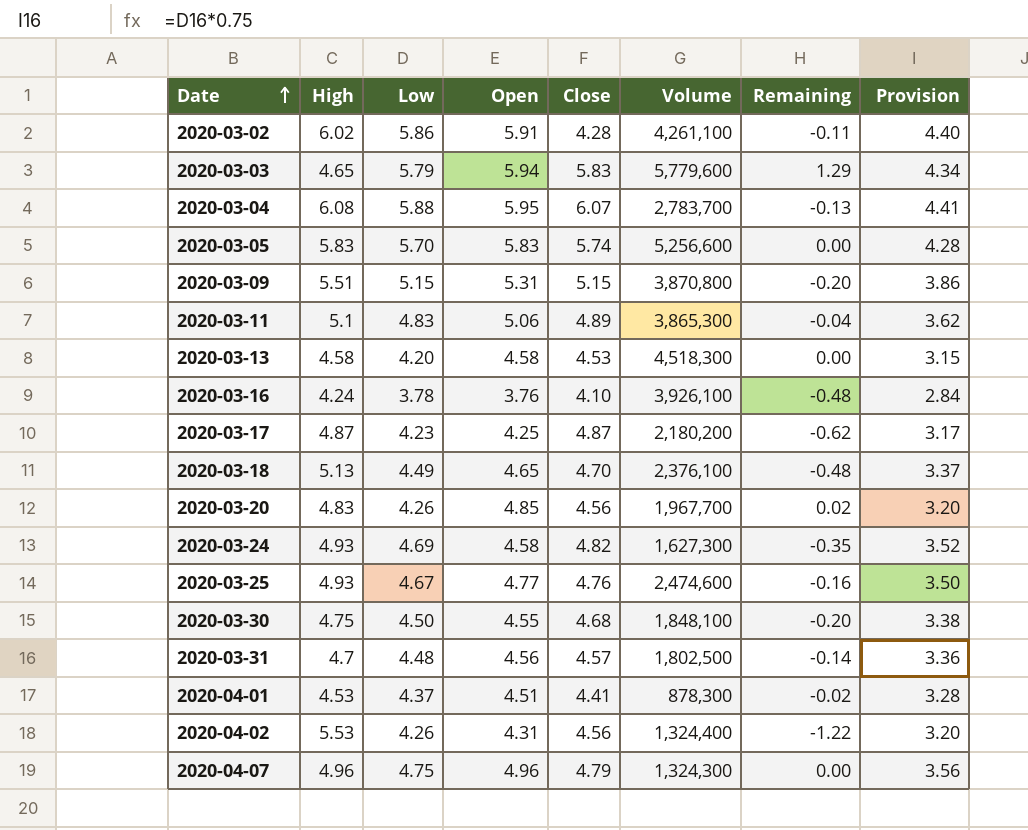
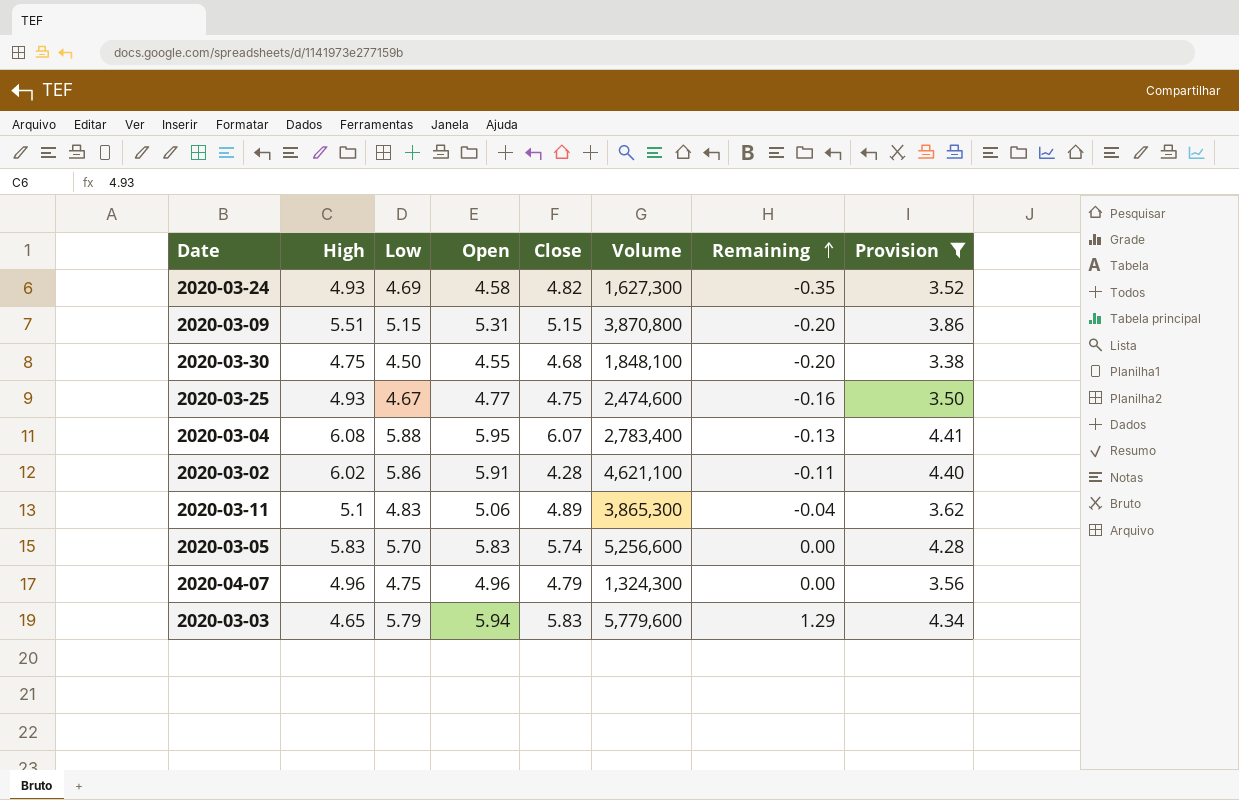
filter: none -> Provision >= 3.38
row order: Date ascending -> Remaining ascending
2020-03-25 | Close: 4.76 -> 4.75
2020-03-04 | Volume: 2,783,700 -> 2,783,400
2020-03-02 | Volume: 4,261,100 -> 4,621,100

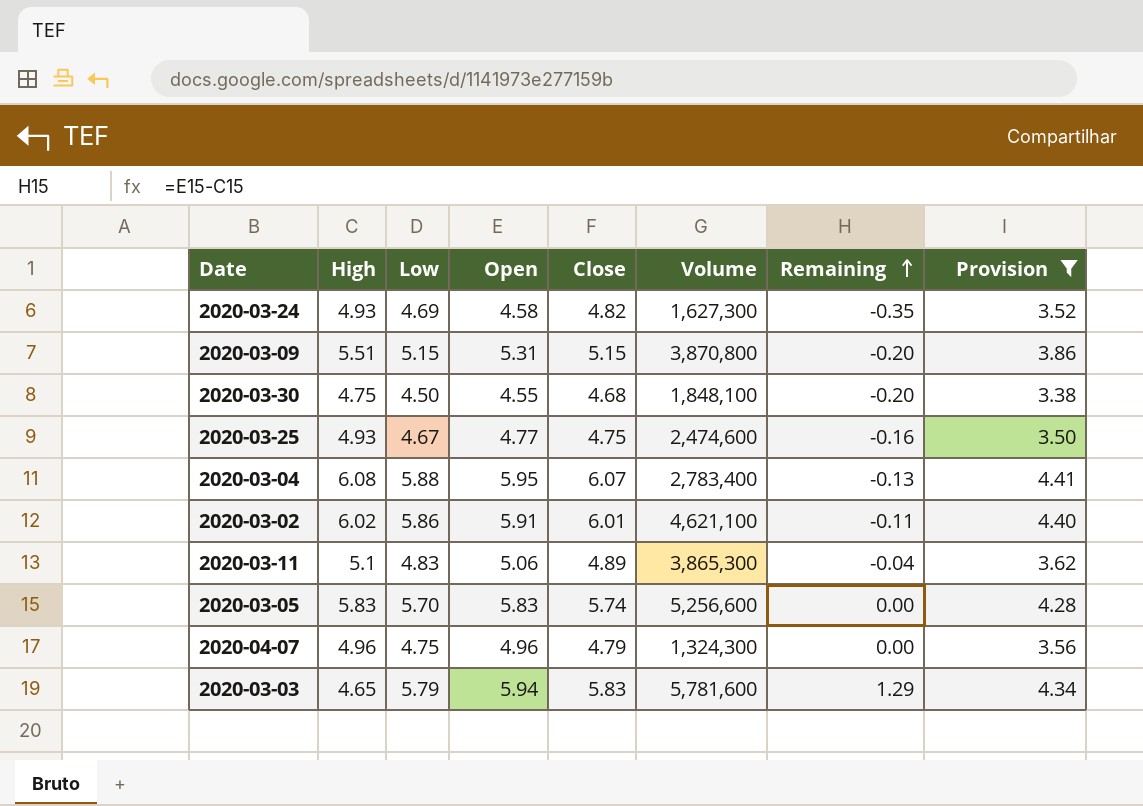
2020-03-02 | Close: 4.28 -> 6.01
2020-03-03 | Volume: 5,779,600 -> 5,781,600

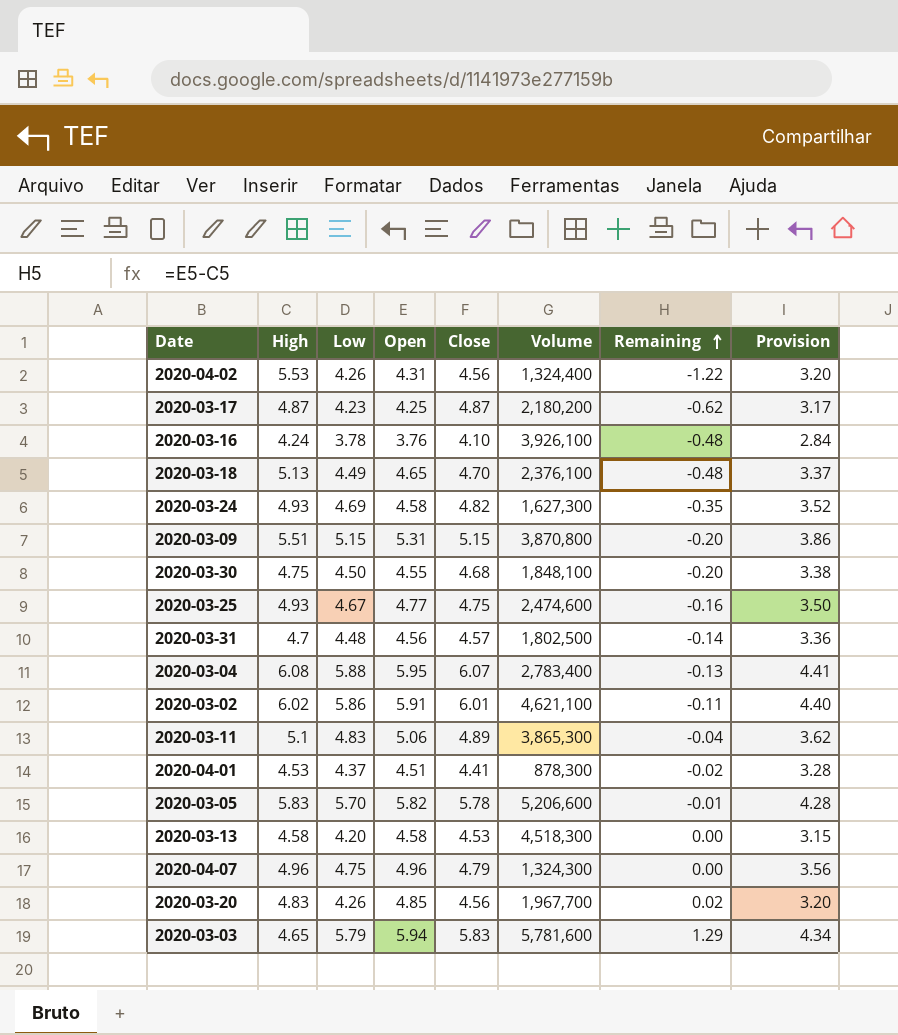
filter: Provision >= 3.38 -> none
2020-03-05 | Open: 5.83 -> 5.82
2020-03-05 | Close: 5.74 -> 5.78
2020-03-05 | Volume: 5,256,600 -> 5,206,600
2020-03-05 | Remaining: 0.00 -> -0.01

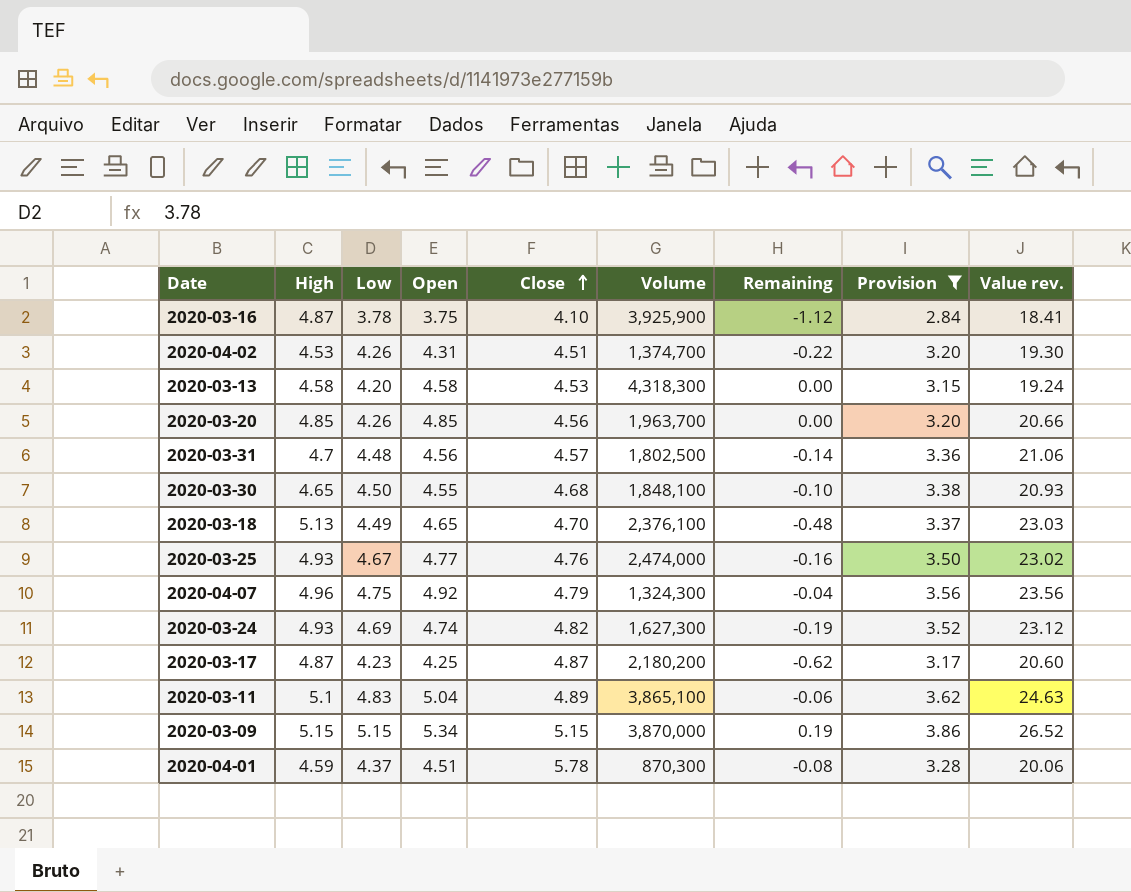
filter: none -> Provision <= 3.86
row order: Remaining ascending -> Close ascending
column Value rev. | formula: none -> [High] * [Low]
2020-03-16 | High: 4.24 -> 4.87
2020-03-16 | Open: 3.76 -> 3.75
2020-03-16 | Volume: 3,926,100 -> 3,925,900
2020-03-16 | Remaining: -0.48 -> -1.12
2020-04-02 | High: 5.53 -> 4.53
2020-04-02 | Close: 4.56 -> 4.51
2020-04-02 | Volume: 1,324,400 -> 1,374,700
2020-04-02 | Remaining: -1.22 -> -0.22
2020-03-13 | Volume: 4,518,300 -> 4,318,300
2020-03-20 | High: 4.83 -> 4.85
2020-03-20 | Volume: 1,967,700 -> 1,963,700
2020-03-20 | Remaining: 0.02 -> 0.00
2020-03-30 | High: 4.75 -> 4.65
2020-03-30 | Remaining: -0.20 -> -0.10
2020-03-25 | Close: 4.75 -> 4.76
2020-03-25 | Volume: 2,474,600 -> 2,474,000
2020-04-07 | Open: 4.96 -> 4.92
2020-04-07 | Remaining: 0.00 -> -0.04
2020-03-24 | Open: 4.58 -> 4.74
2020-03-24 | Remaining: -0.35 -> -0.19
2020-03-11 | Open: 5.06 -> 5.04
2020-03-11 | Volume: 3,865,300 -> 3,865,100
2020-03-11 | Remaining: -0.04 -> -0.06
2020-03-09 | High: 5.51 -> 5.15
2020-03-09 | Open: 5.31 -> 5.34
2020-03-09 | Volume: 3,870,800 -> 3,870,000
2020-03-09 | Remaining: -0.20 -> 0.19
2020-04-01 | High: 4.53 -> 4.59
2020-04-01 | Close: 4.41 -> 5.78
2020-04-01 | Volume: 878,300 -> 870,300
2020-04-01 | Remaining: -0.02 -> -0.08

